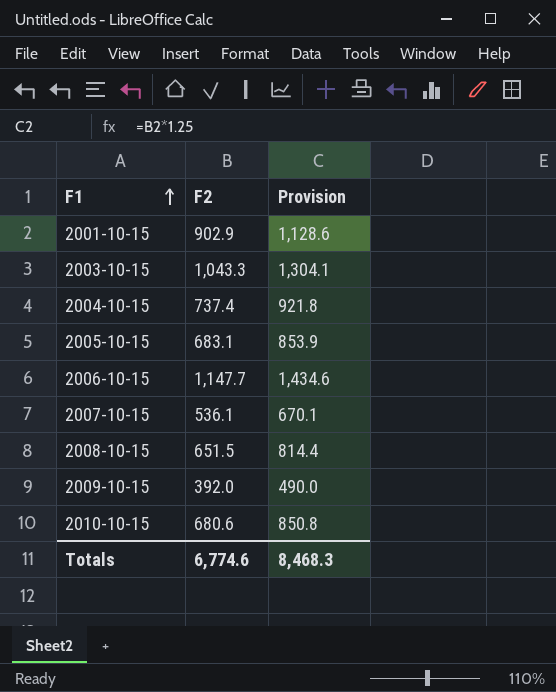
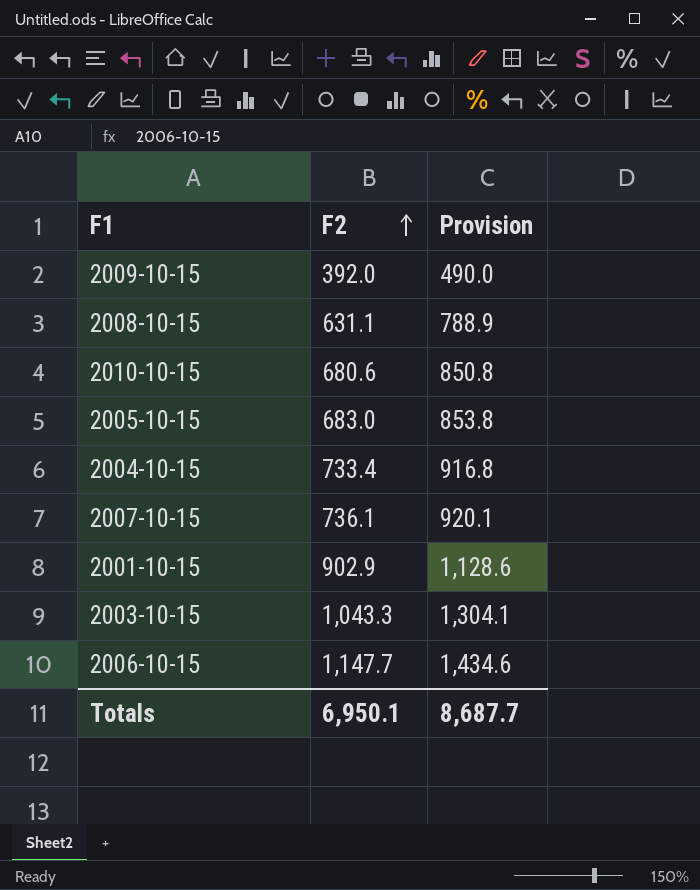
row order: F1 ascending -> F2 ascending
2008-10-15 | F2: 651.5 -> 631.1
2008-10-15 | Provision: 814.4 -> 788.9
2005-10-15 | F2: 683.1 -> 683.0
2005-10-15 | Provision: 853.9 -> 853.8
2004-10-15 | F2: 737.4 -> 733.4
2004-10-15 | Provision: 921.8 -> 916.8
2007-10-15 | F2: 536.1 -> 736.1
2007-10-15 | Provision: 670.1 -> 920.1
Totals | F2: 6,774.6 -> 6,950.1
Totals | Provision: 8,468.3 -> 8,687.7

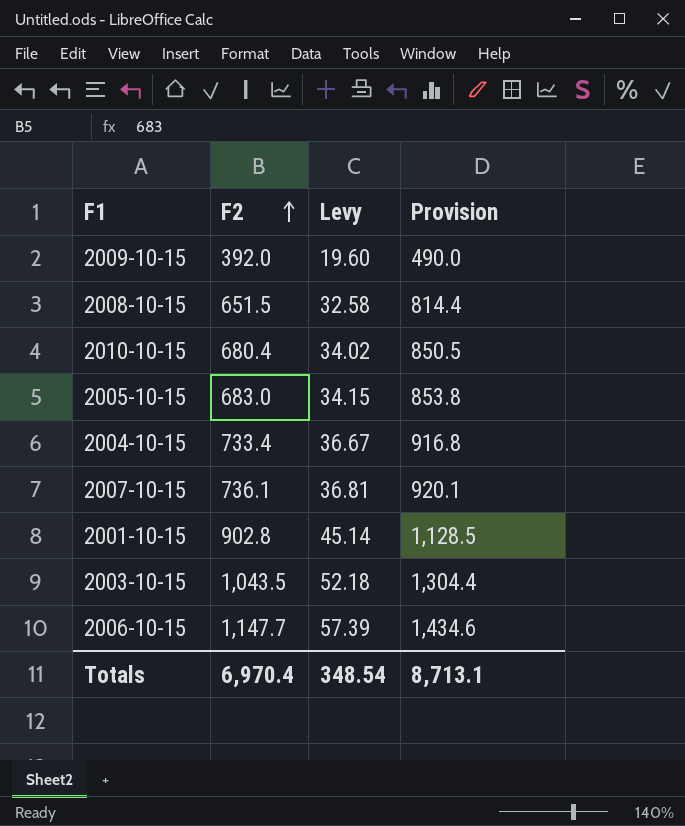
column Levy | formula: none -> [F2] * 0.05
2008-10-15 | F2: 631.1 -> 651.5
2008-10-15 | Provision: 788.9 -> 814.4
2010-10-15 | F2: 680.6 -> 680.4
2010-10-15 | Provision: 850.8 -> 850.5
2001-10-15 | F2: 902.9 -> 902.8
2001-10-15 | Provision: 1,128.6 -> 1,128.5
2003-10-15 | F2: 1,043.3 -> 1,043.5
2003-10-15 | Provision: 1,304.1 -> 1,304.4
Totals | F2: 6,950.1 -> 6,970.4
Totals | Provision: 8,687.7 -> 8,713.1

